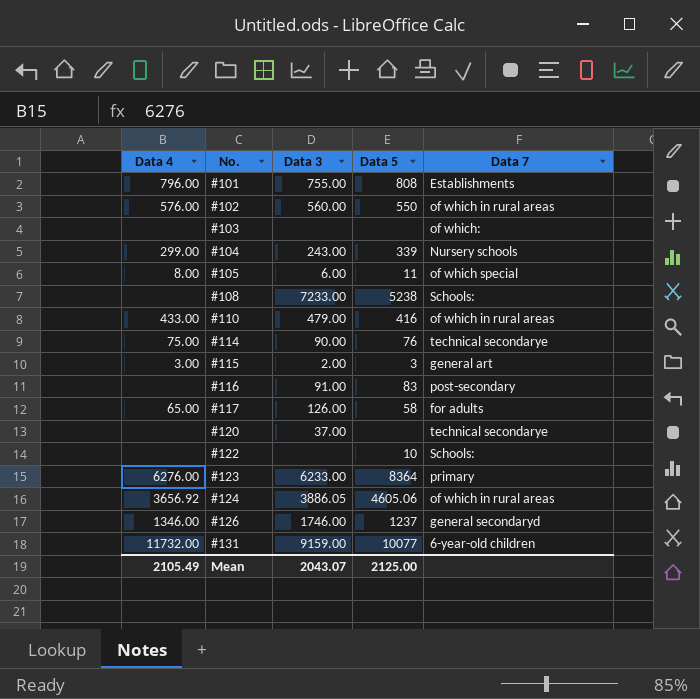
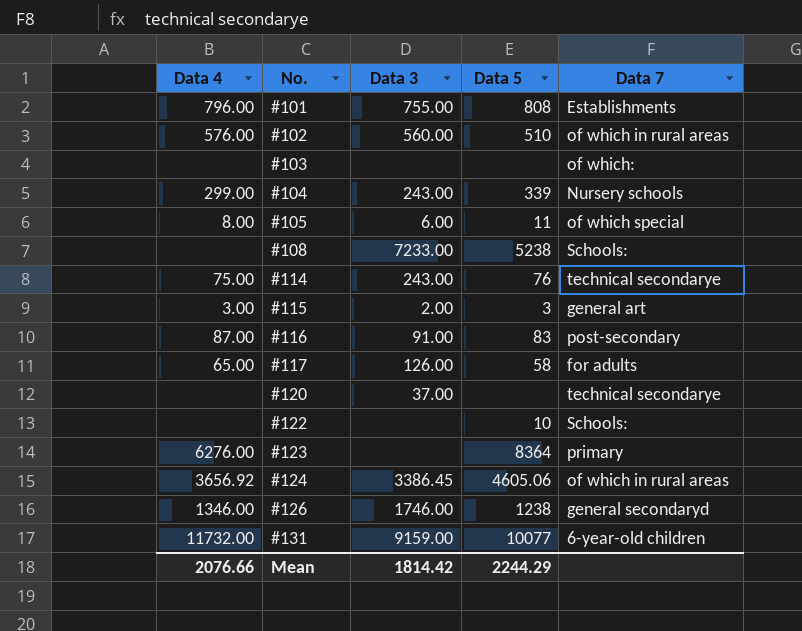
row #110: 433.00 | 479.00 | 416 | of which in rural areas -> none
#102 | Data 5: 550 -> 510
#114 | Data 3: 90.00 -> 243.00
#116 | Data 4: none -> 87.00
#123 | Data 3: 6233.00 -> none
#124 | Data 3: 3886.05 -> 3386.45
#126 | Data 5: 1237 -> 1238
Mean | Data 4: 2105.49 -> 2076.66
Mean | Data 3: 2043.07 -> 1814.42
Mean | Data 5: 2125.00 -> 2244.29

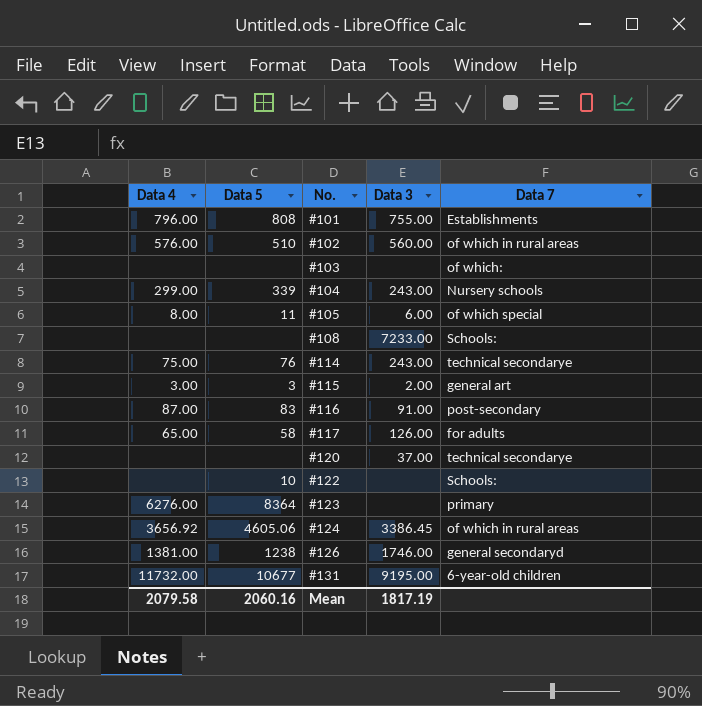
column Data 5 | position: 4 -> 2
#108 | Data 5: 5238 -> none
#126 | Data 4: 1346.00 -> 1381.00
#131 | Data 5: 10077 -> 10677
#131 | Data 3: 9159.00 -> 9195.00
Mean | Data 4: 2076.66 -> 2079.58
Mean | Data 5: 2244.29 -> 2060.16
Mean | Data 3: 1814.42 -> 1817.19

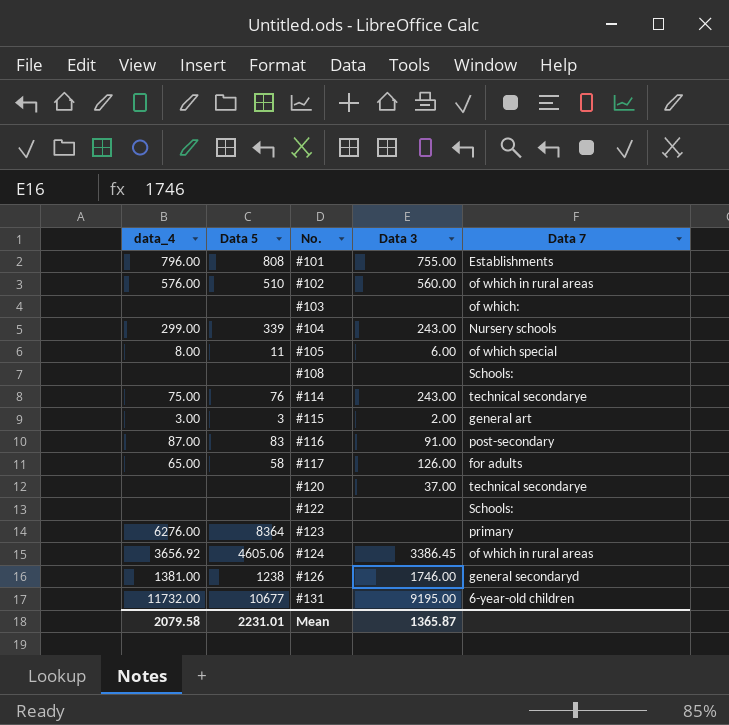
column name: Data 4 -> data_4
#108 | Data 3: 7233.00 -> none
#122 | Data 5: 10 -> none
Mean | Data 5: 2060.16 -> 2231.01
Mean | Data 3: 1817.19 -> 1365.87

